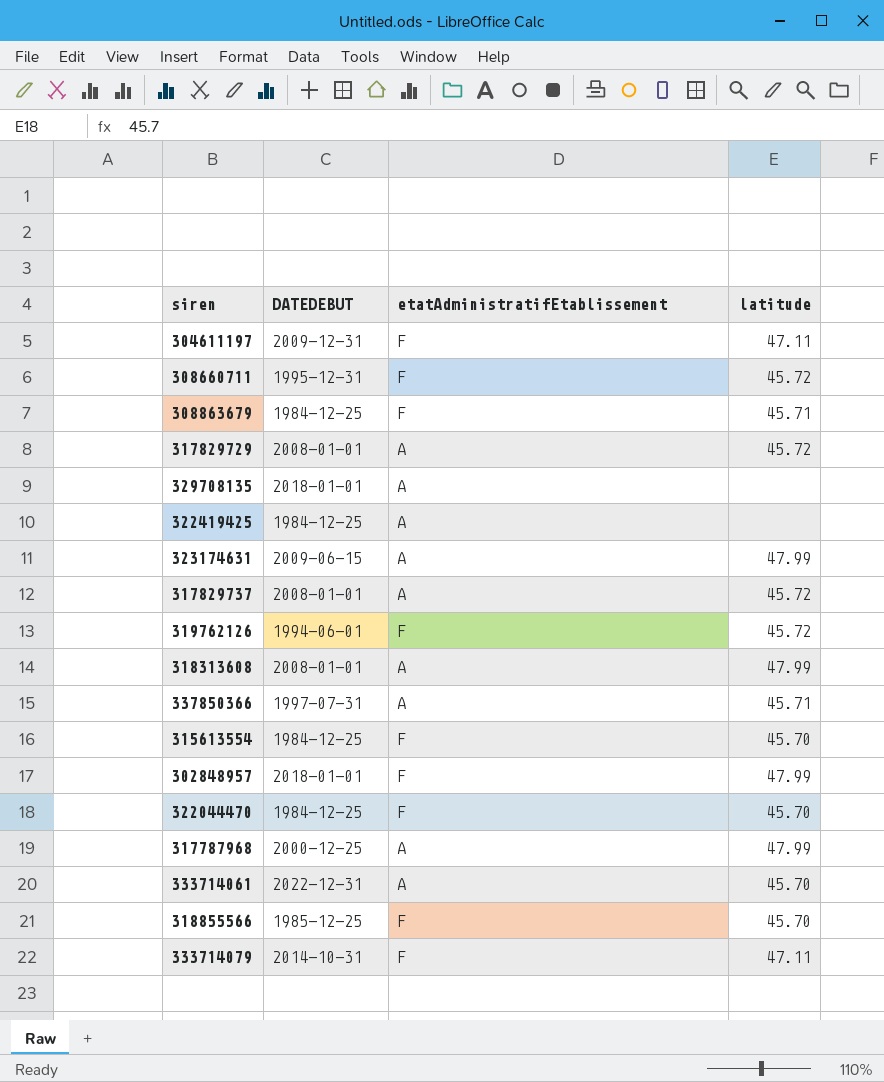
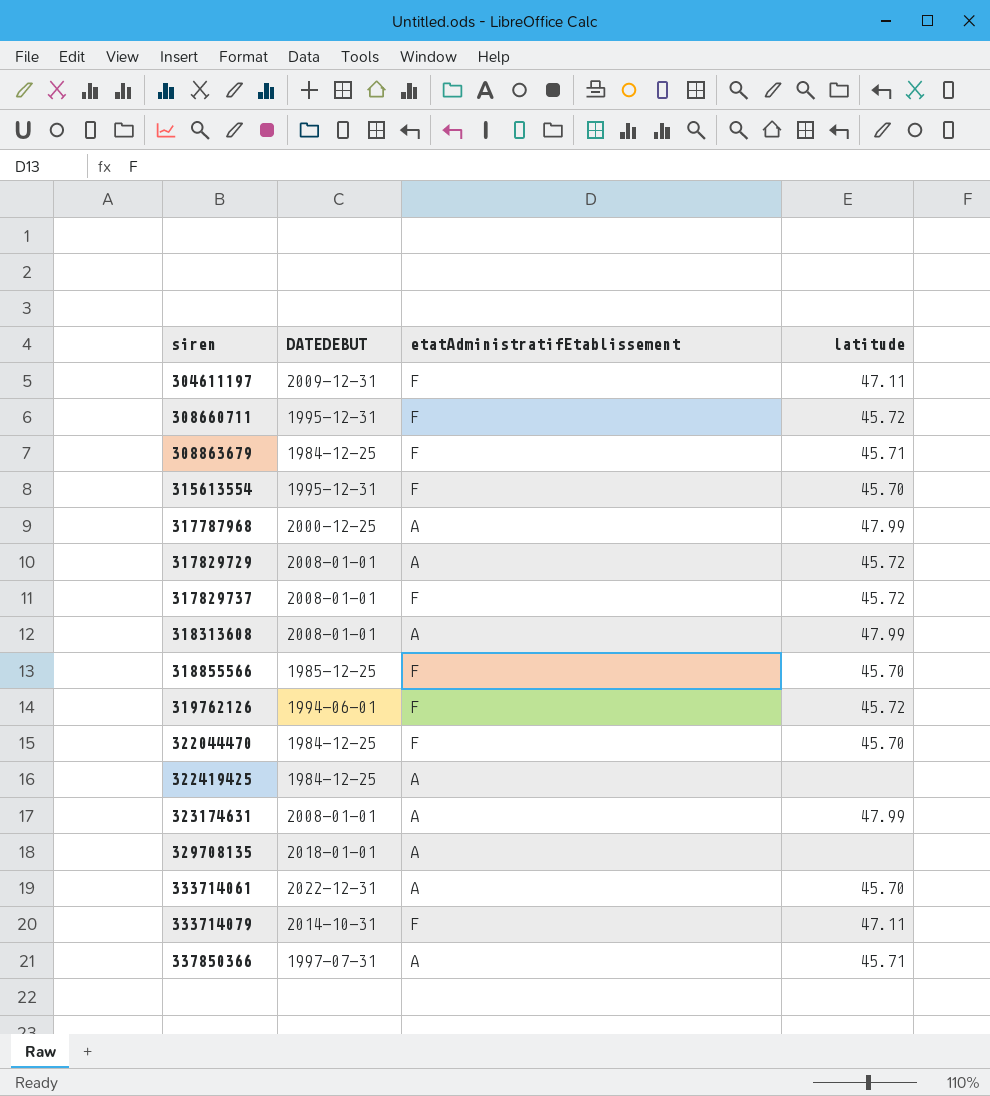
row order: none -> siren ascending
row 302848957: 2018-01-01 | F | 47.99 -> none
315613554 | DATEDEBUT: 1984-12-25 -> 1995-12-31
317829737 | etatAdministratifEtablissement: A -> F
323174631 | DATEDEBUT: 2009-06-15 -> 2008-01-01

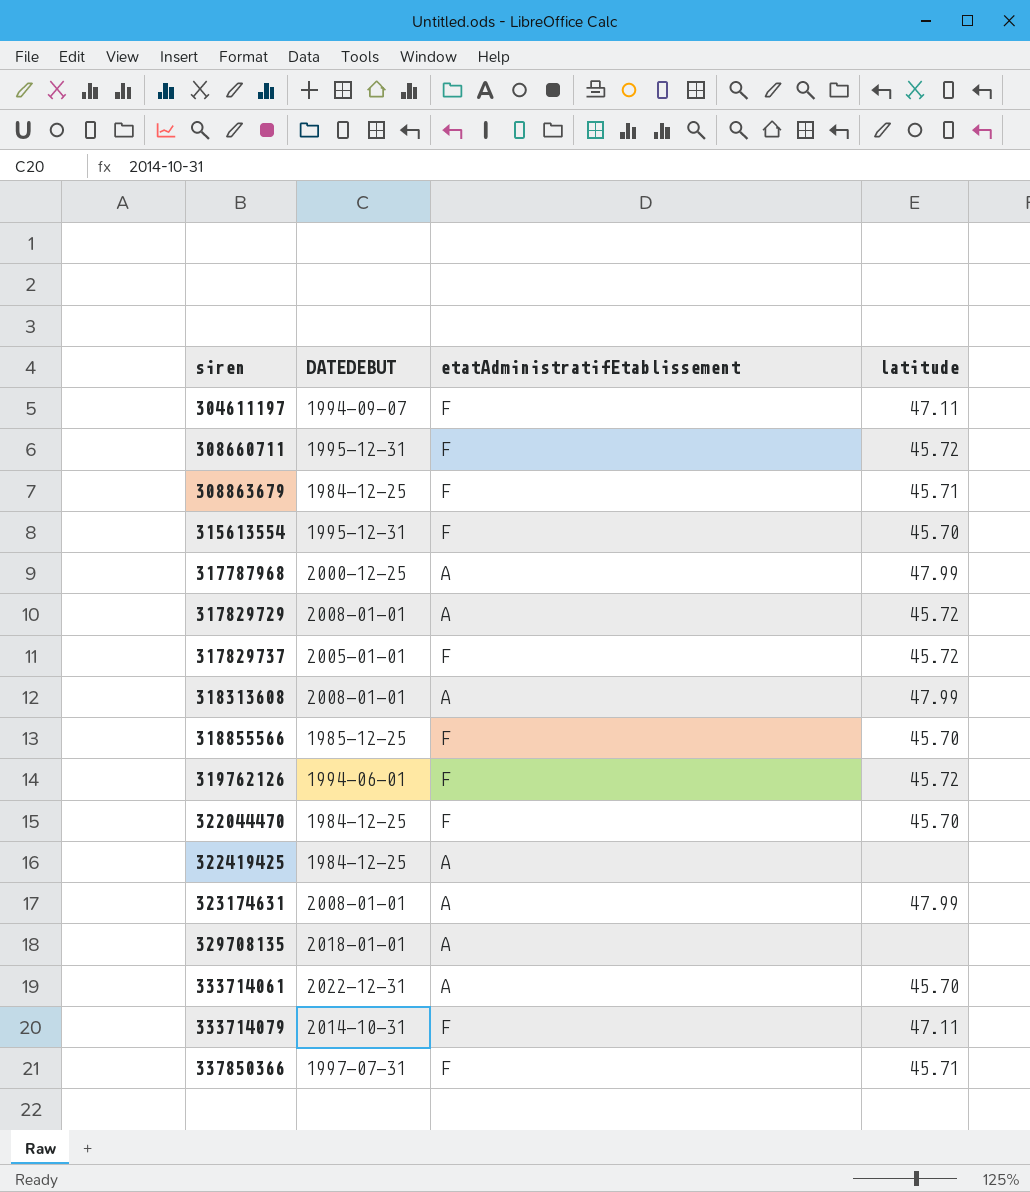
304611197 | DATEDEBUT: 2009-12-31 -> 1994-09-07
317829737 | DATEDEBUT: 2008-01-01 -> 2005-01-01
337850366 | etatAdministratifEtablissement: A -> F

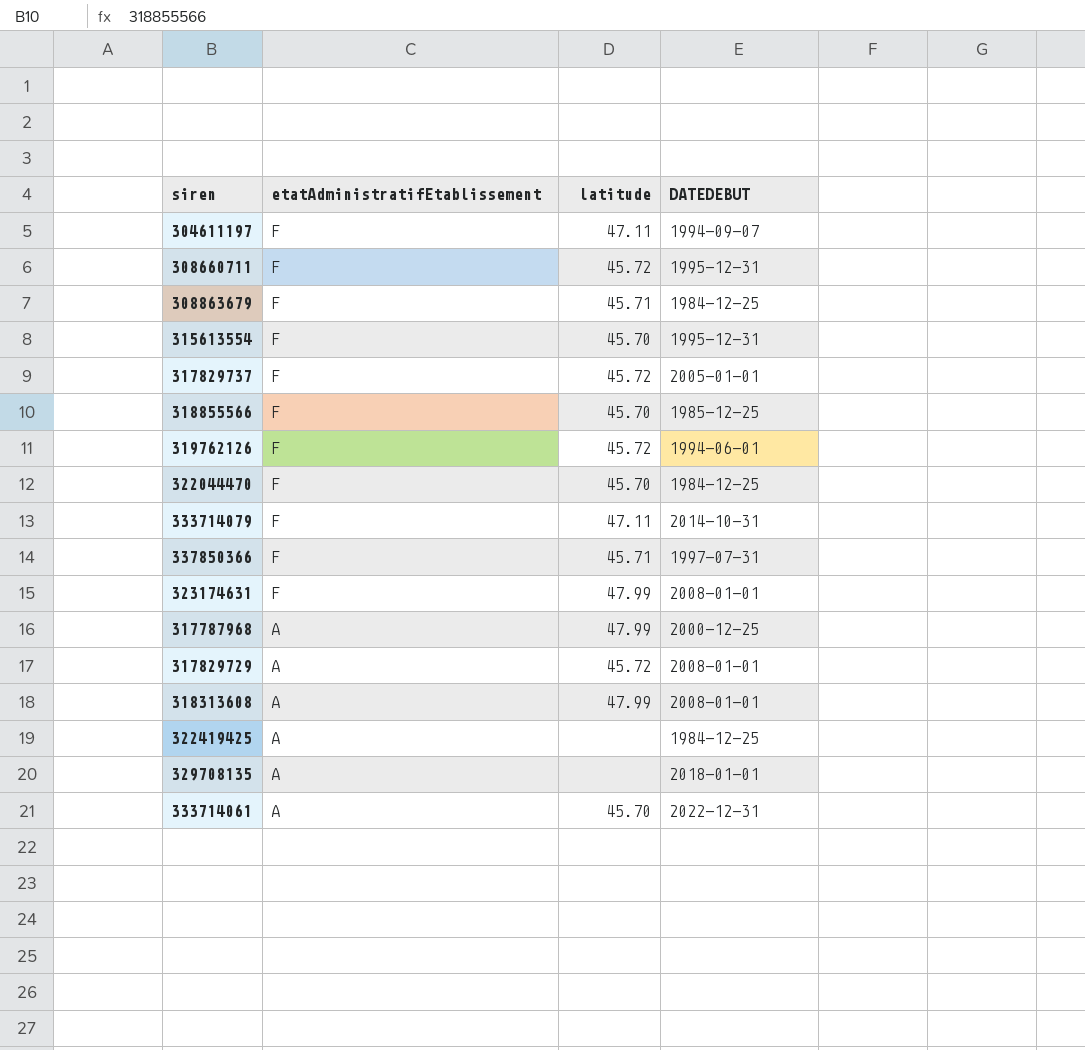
row order: siren ascending -> etatAdministratifEtablissement descending
column DATEDEBUT | position: 2 -> 4
323174631 | etatAdministratifEtablissement: A -> F

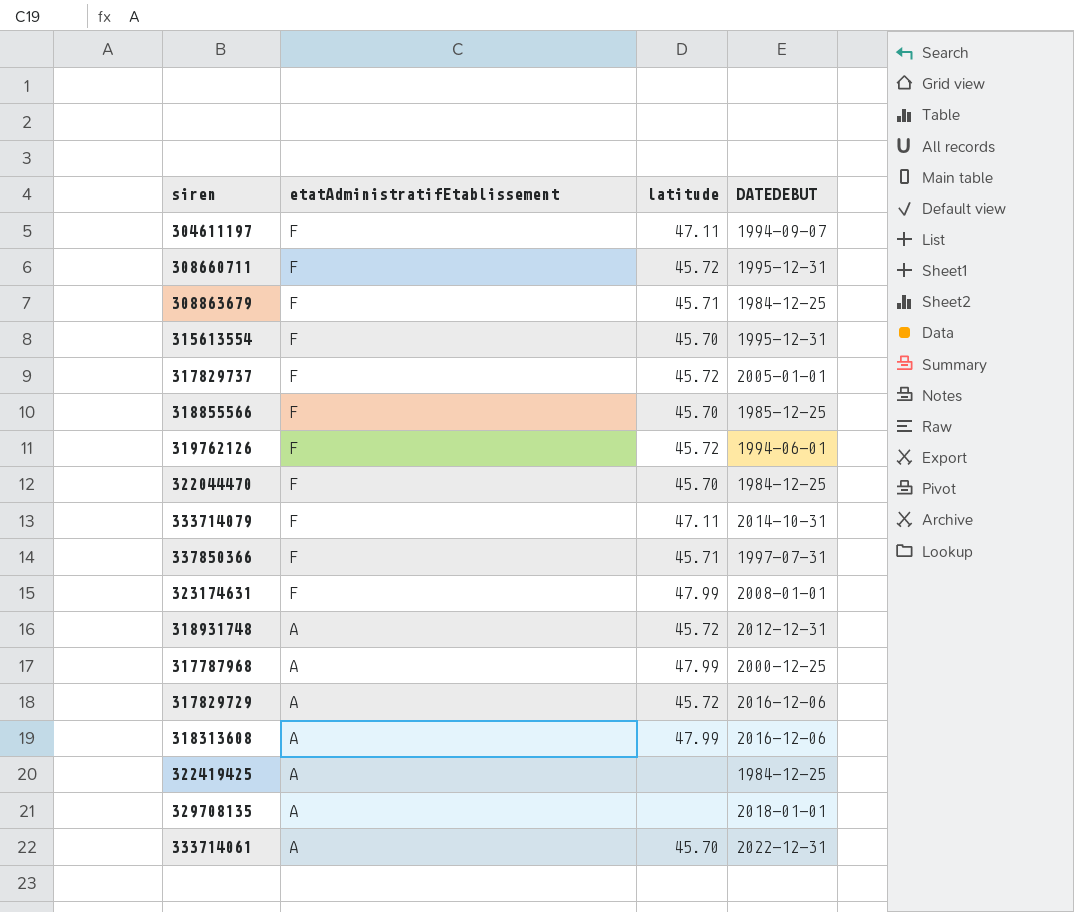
row 318931748: none -> A | 45.72 | 2012-12-31
317829729 | DATEDEBUT: 2008-01-01 -> 2016-12-06
318313608 | DATEDEBUT: 2008-01-01 -> 2016-12-06

